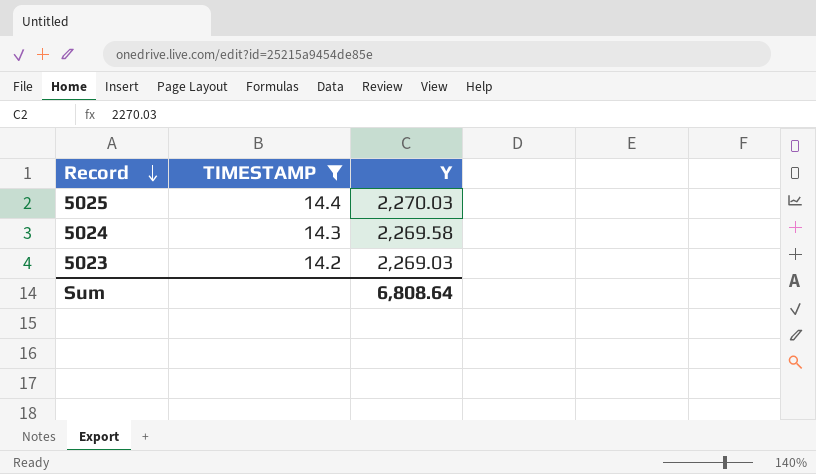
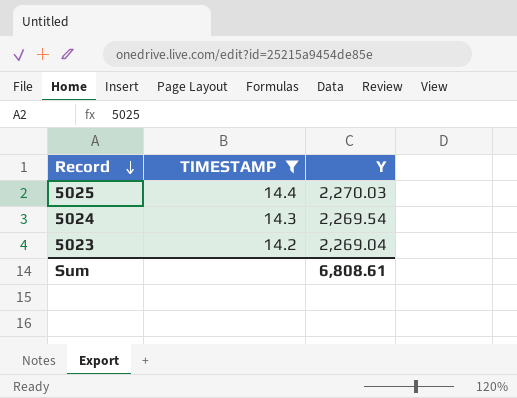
5024 | Y: 2,269.58 -> 2,269.54
5023 | Y: 2,269.03 -> 2,269.04
Sum | Y: 6,808.64 -> 6,808.61

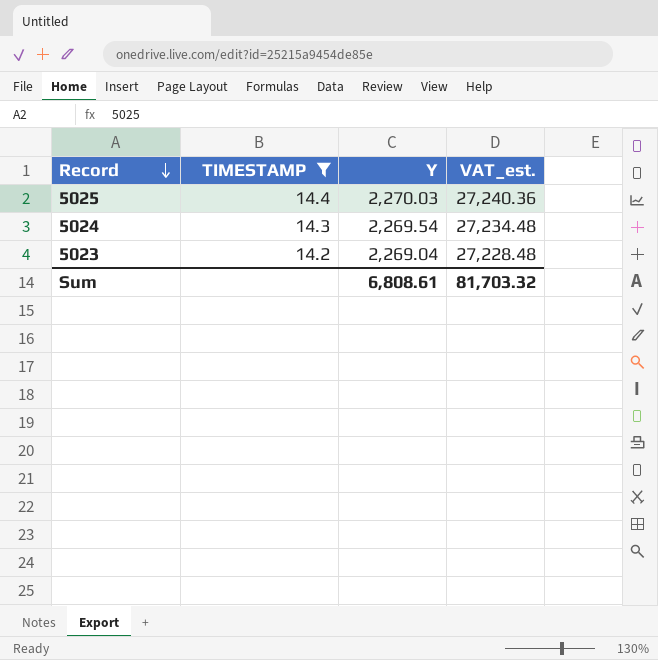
column VAT_est. | formula: none -> [Y] * 12

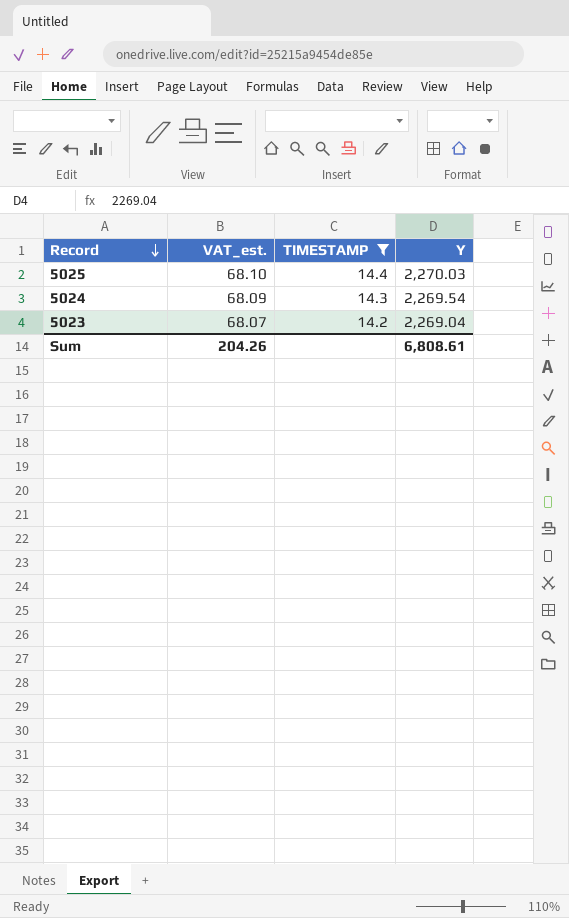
column VAT_est. | formula: [Y] * 12 -> [Y] * 0.03
column VAT_est. | position: 4 -> 2
Sum | VAT_est.: 81,703.32 -> 204.26

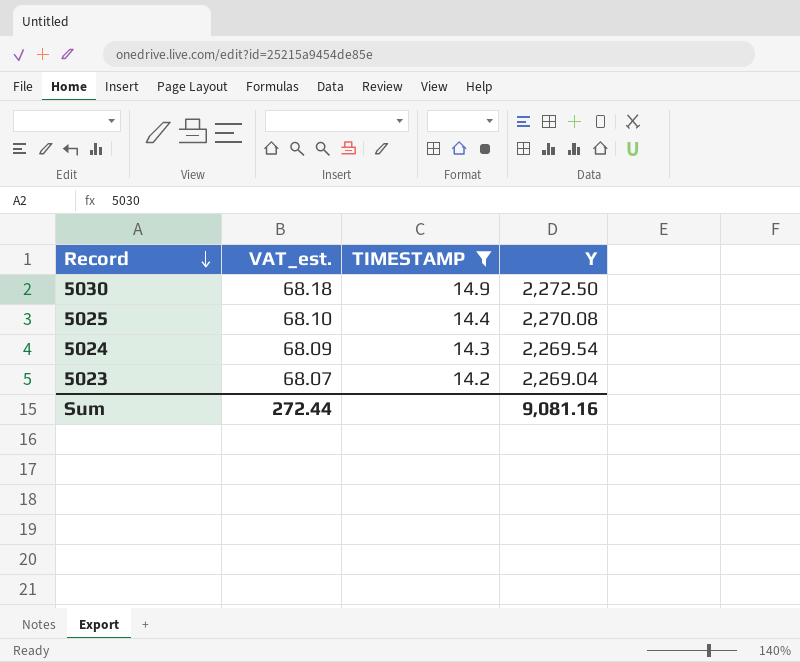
row 5030: none -> 68.18 | 14.9 | 2,272.50
5025 | Y: 2,270.03 -> 2,270.08
Sum | VAT_est.: 204.26 -> 272.44
Sum | Y: 6,808.61 -> 9,081.16

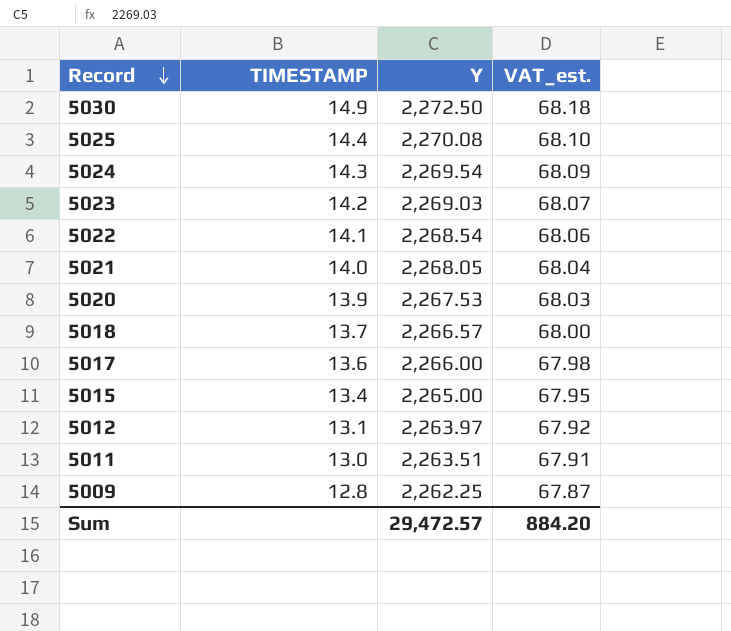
filter: TIMESTAMP >= 14.2 -> none
column VAT_est. | position: 2 -> 4
5023 | Y: 2,269.04 -> 2,269.03
Sum | Y: 9,081.16 -> 29,472.57
Sum | VAT_est.: 272.44 -> 884.20

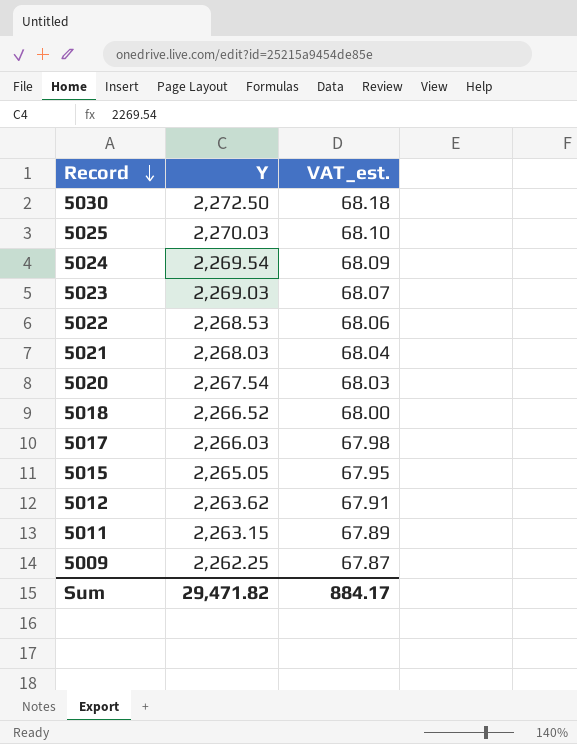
column TIMESTAMP | position: 2 -> none
5025 | Y: 2,270.08 -> 2,270.03
5022 | Y: 2,268.54 -> 2,268.53
5021 | Y: 2,268.05 -> 2,268.03
5020 | Y: 2,267.53 -> 2,267.54
5018 | Y: 2,266.57 -> 2,266.52
5017 | Y: 2,266.00 -> 2,266.03
5015 | Y: 2,265.00 -> 2,265.05
5012 | Y: 2,263.97 -> 2,263.62
5012 | VAT_est.: 67.92 -> 67.91
5011 | Y: 2,263.51 -> 2,263.15
5011 | VAT_est.: 67.91 -> 67.89
Sum | Y: 29,472.57 -> 29,471.82
Sum | VAT_est.: 884.20 -> 884.17

